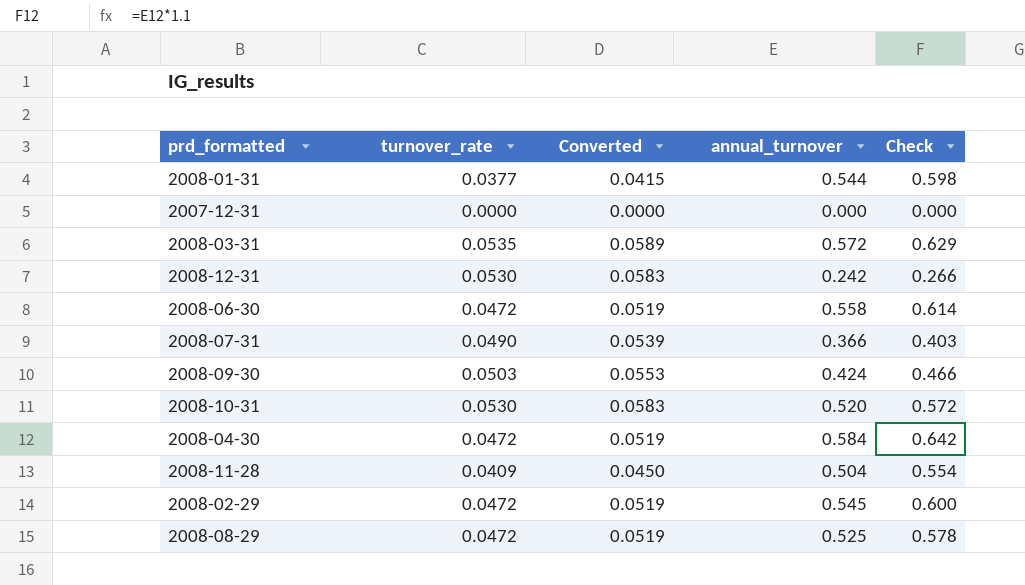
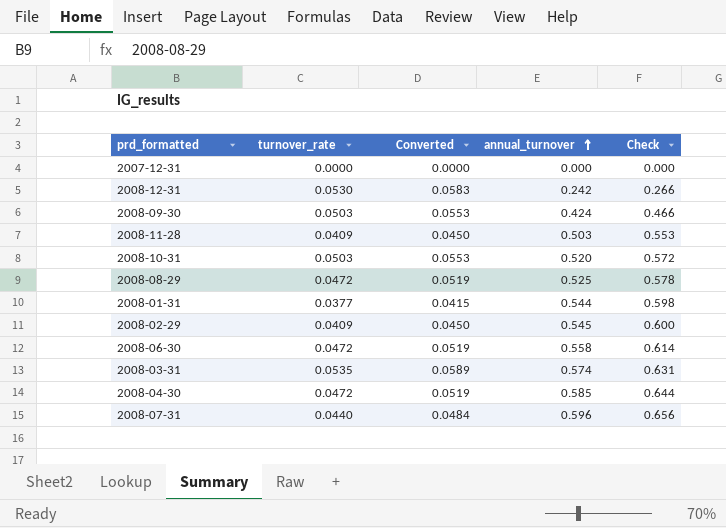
row order: none -> annual_turnover ascending
2008-11-28 | annual_turnover: 0.504 -> 0.503
2008-11-28 | Check: 0.554 -> 0.553
2008-10-31 | turnover_rate: 0.0530 -> 0.0503
2008-10-31 | Converted: 0.0583 -> 0.0553
2008-02-29 | turnover_rate: 0.0472 -> 0.0409
2008-02-29 | Converted: 0.0519 -> 0.0450
2008-03-31 | annual_turnover: 0.572 -> 0.574
2008-03-31 | Check: 0.629 -> 0.631
2008-04-30 | annual_turnover: 0.584 -> 0.585
2008-04-30 | Check: 0.642 -> 0.644
2008-07-31 | turnover_rate: 0.0490 -> 0.0440
2008-07-31 | Converted: 0.0539 -> 0.0484
2008-07-31 | annual_turnover: 0.366 -> 0.596
2008-07-31 | Check: 0.403 -> 0.656

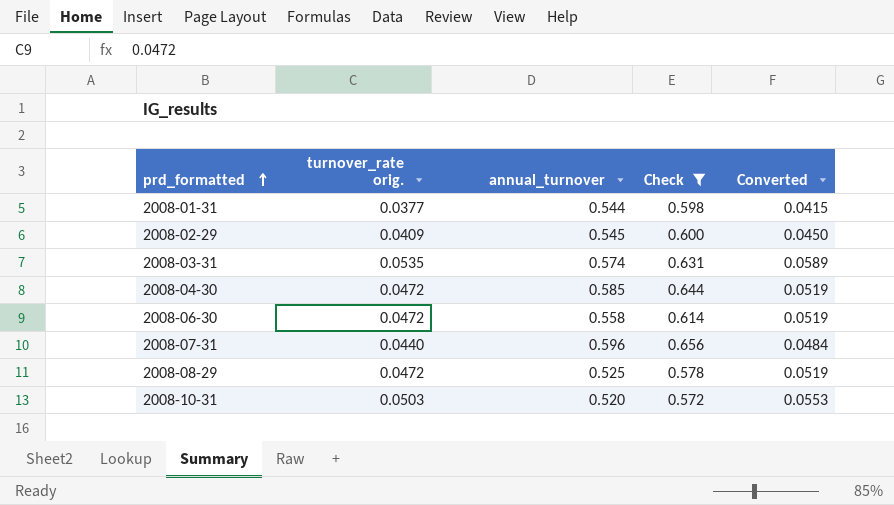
filter: none -> Check >= 0.572
row order: annual_turnover ascending -> prd_formatted ascending
column name: turnover_rate -> turnover_rate orig.
column Converted | position: 3 -> 5

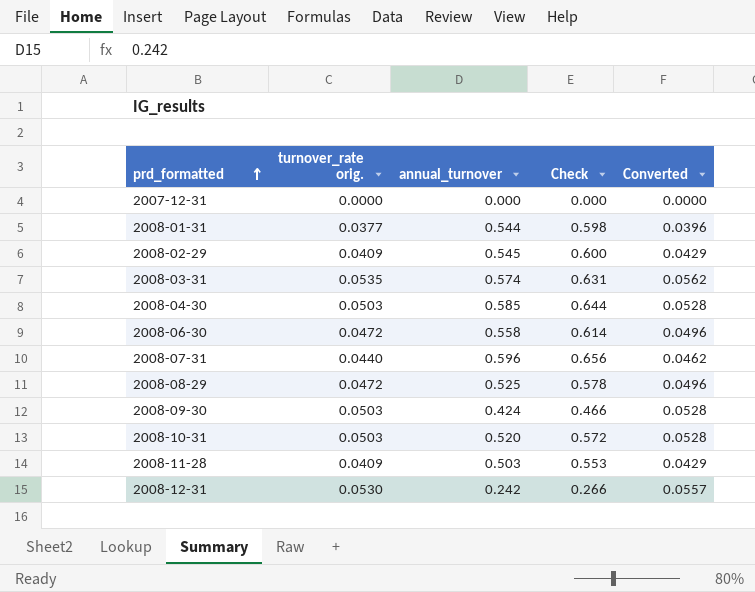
filter: Check >= 0.572 -> none
column Converted | formula: [turnover_rate orig.] * 1.1 -> [turnover_rate orig.] * 1.05
2008-04-30 | turnover_rate orig.: 0.0472 -> 0.0503

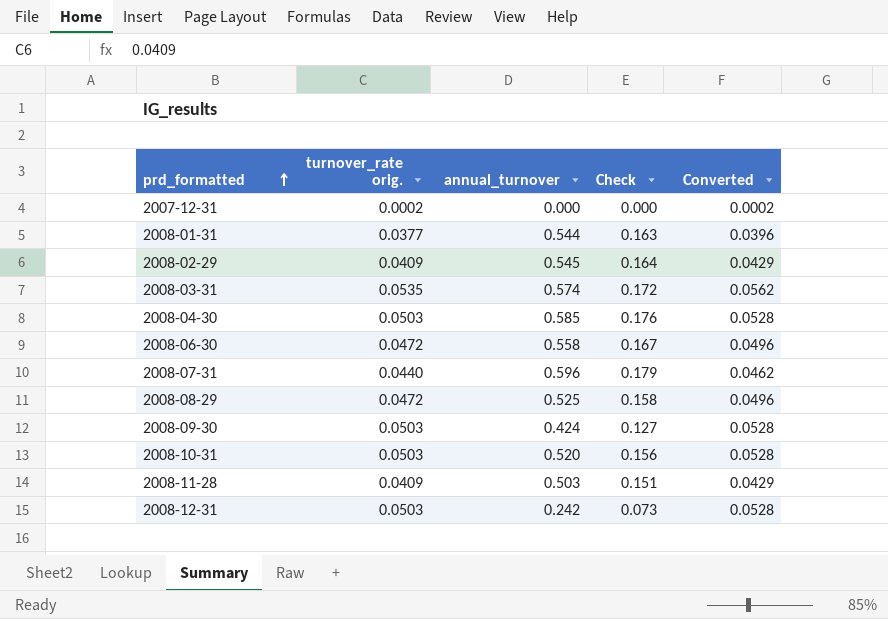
column Check | formula: [annual_turnover] * 1.1 -> [annual_turnover] * 0.3
2007-12-31 | turnover_rate orig.: 0.0000 -> 0.0002
2007-12-31 | Converted: 0.0000 -> 0.0002
2008-12-31 | turnover_rate orig.: 0.0530 -> 0.0503
2008-12-31 | Converted: 0.0557 -> 0.0528

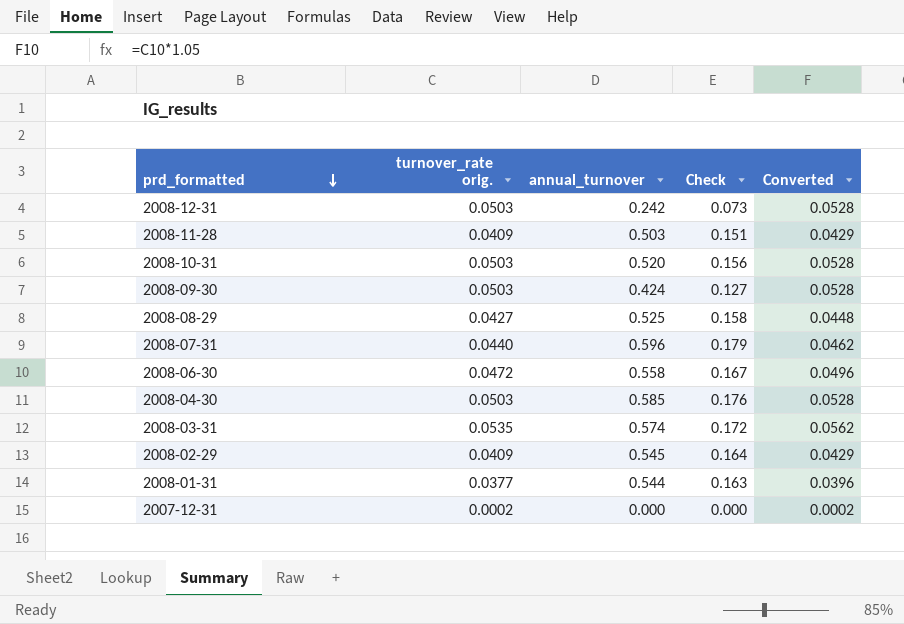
row order: prd_formatted ascending -> prd_formatted descending
2008-08-29 | turnover_rate orig.: 0.0472 -> 0.0427
2008-08-29 | Converted: 0.0496 -> 0.0448

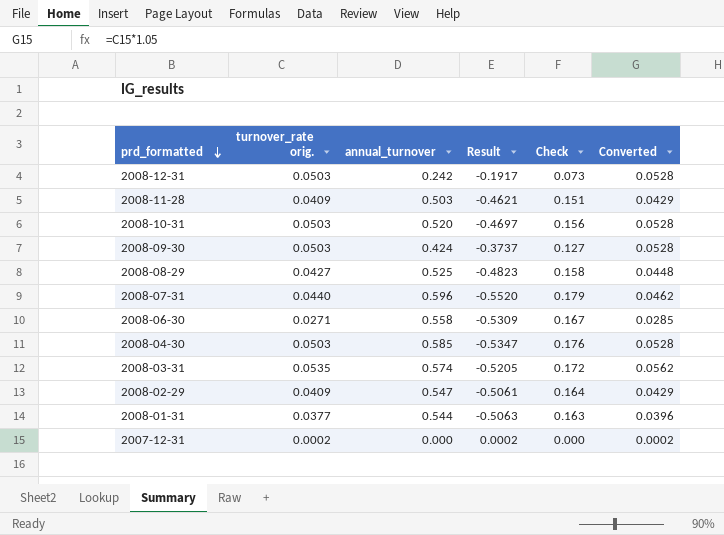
column Result | formula: none -> [turnover_rate orig.] - [annual_turnover]
2008-06-30 | turnover_rate orig.: 0.0472 -> 0.0271
2008-06-30 | Converted: 0.0496 -> 0.0285
2008-02-29 | annual_turnover: 0.545 -> 0.547

